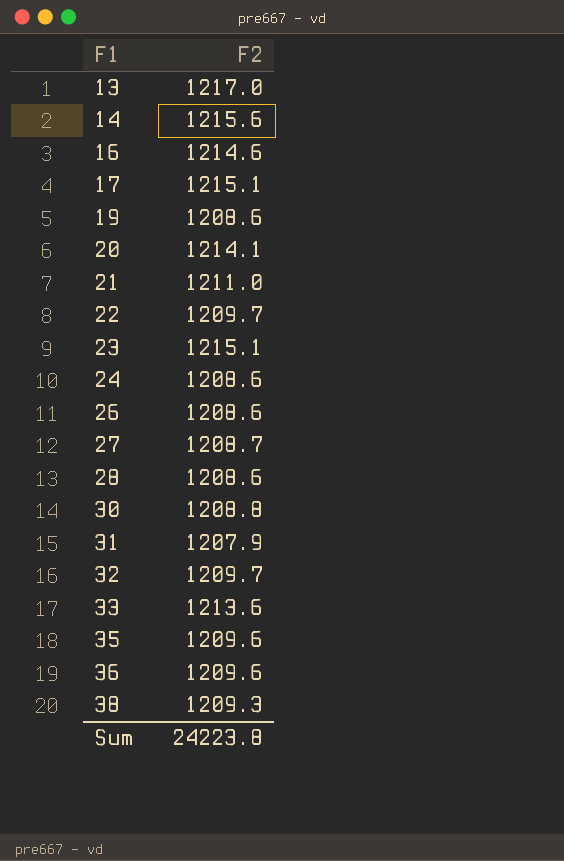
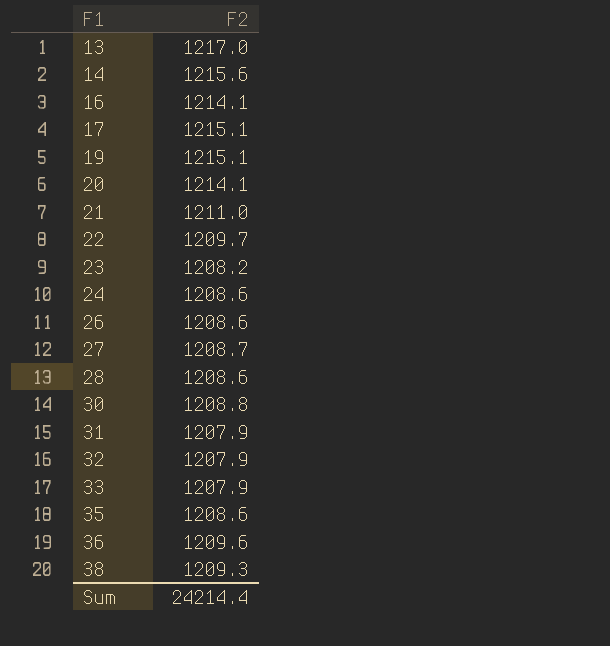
16 | F2: 1214.6 -> 1214.1
19 | F2: 1208.6 -> 1215.1
23 | F2: 1215.1 -> 1208.2
32 | F2: 1209.7 -> 1207.9
33 | F2: 1213.6 -> 1207.9
35 | F2: 1209.6 -> 1208.6
Sum | F2: 24223.8 -> 24214.4

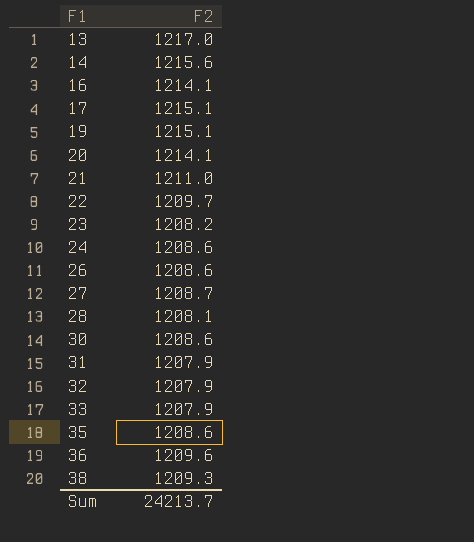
28 | F2: 1208.6 -> 1208.1
30 | F2: 1208.8 -> 1208.6
Sum | F2: 24214.4 -> 24213.7

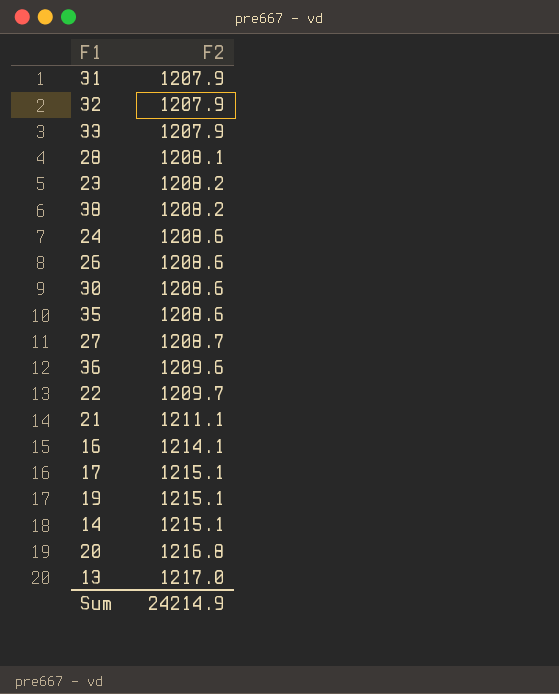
row order: F1 ascending -> F2 ascending
38 | F2: 1209.3 -> 1208.2
21 | F2: 1211.0 -> 1211.1
14 | F2: 1215.6 -> 1215.1
20 | F2: 1214.1 -> 1216.8
Sum | F2: 24213.7 -> 24214.9

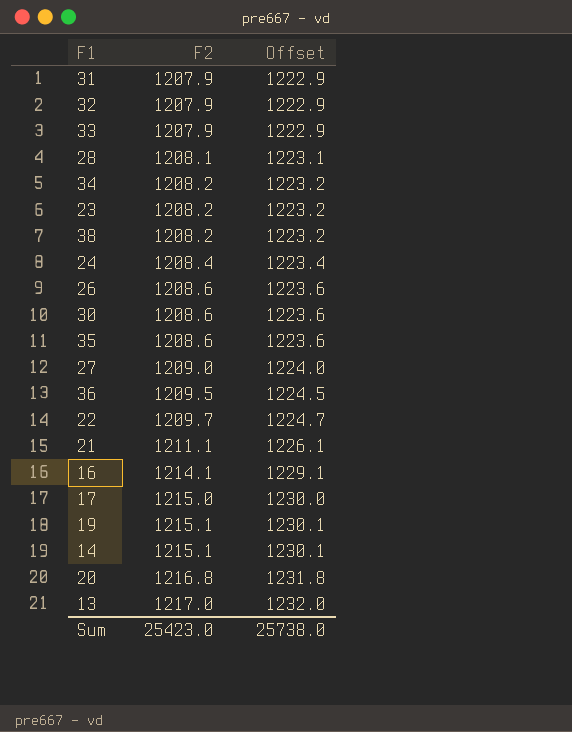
column Offset | formula: none -> [F2] + 15
row 34: none -> 1208.2 | 1223.2
24 | F2: 1208.6 -> 1208.4
27 | F2: 1208.7 -> 1209.0
36 | F2: 1209.6 -> 1209.5
17 | F2: 1215.1 -> 1215.0
Sum | F2: 24214.9 -> 25423.0

